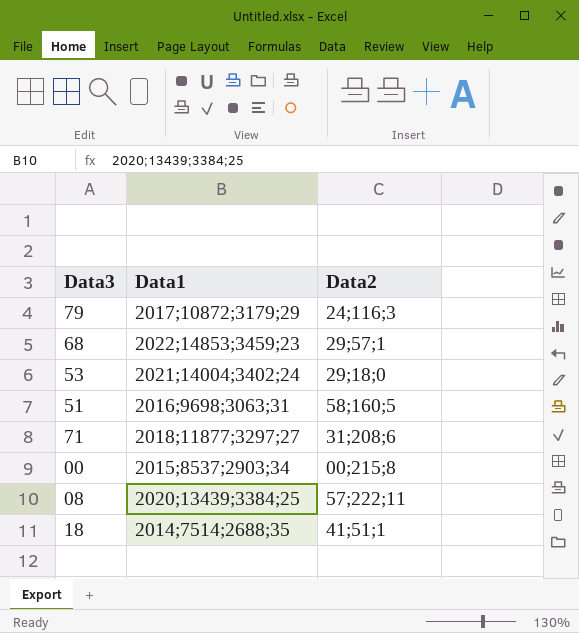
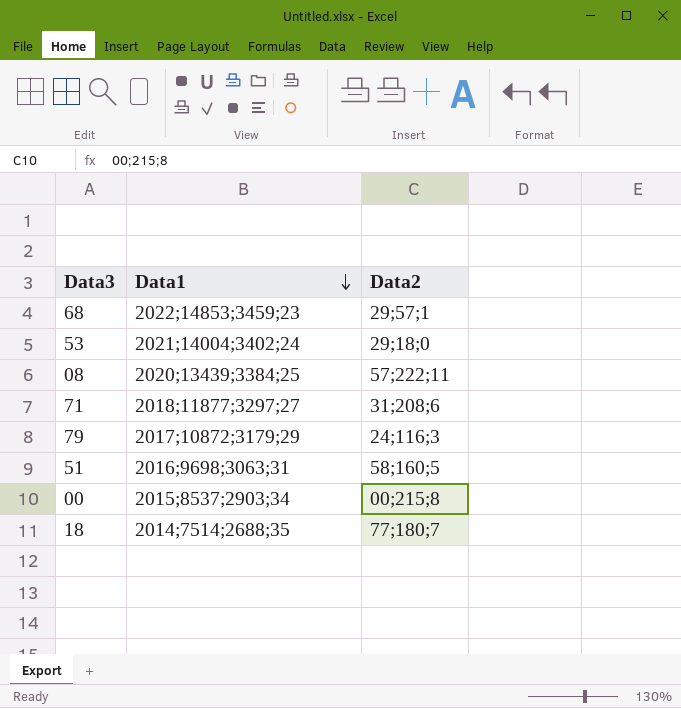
row order: none -> Data1 descending
18 | Data2: 41;51;1 -> 77;180;7

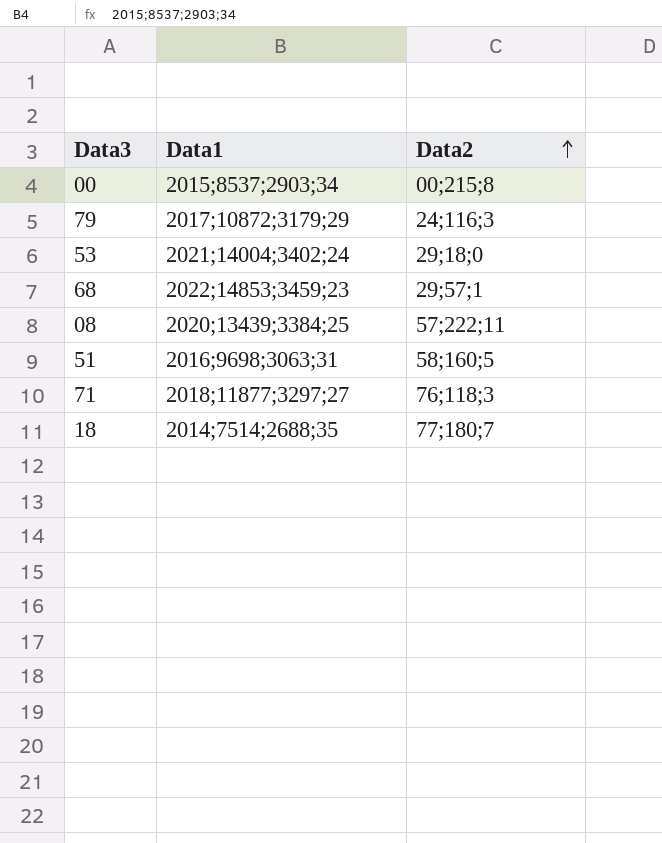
row order: Data1 descending -> Data2 ascending
71 | Data2: 31;208;6 -> 76;118;3

